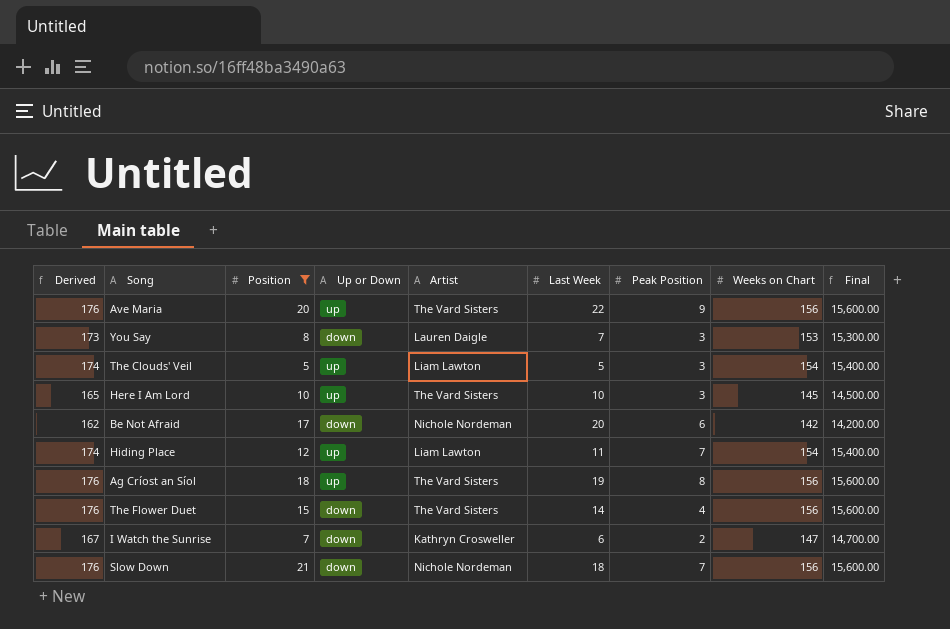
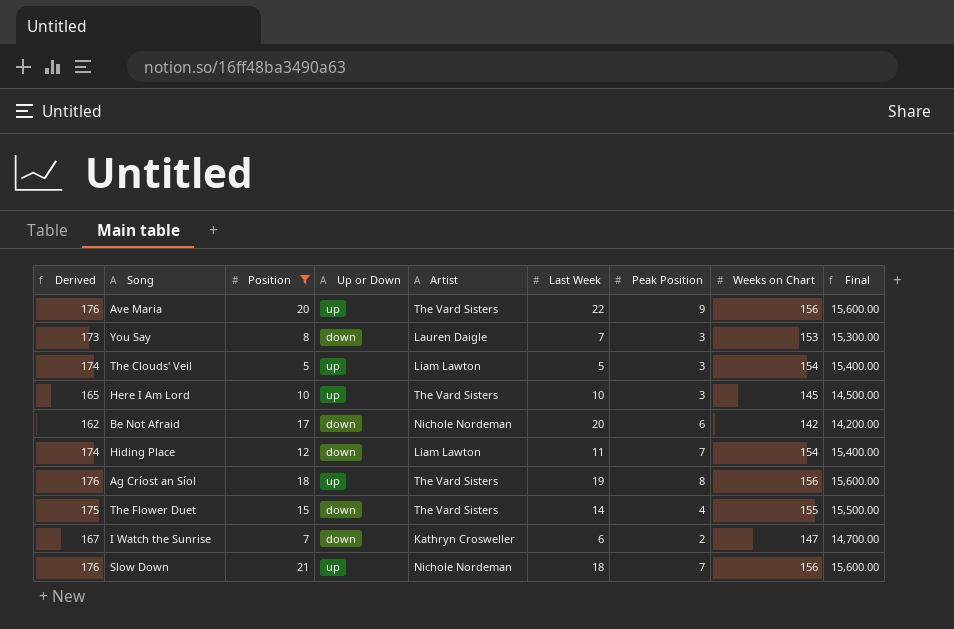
Hiding Place | Up or Down: up -> down
The Flower Duet | Derived: 176 -> 175
The Flower Duet | Weeks on Chart: 156 -> 155
The Flower Duet | Final: 15,600.00 -> 15,500.00
Slow Down | Up or Down: down -> up

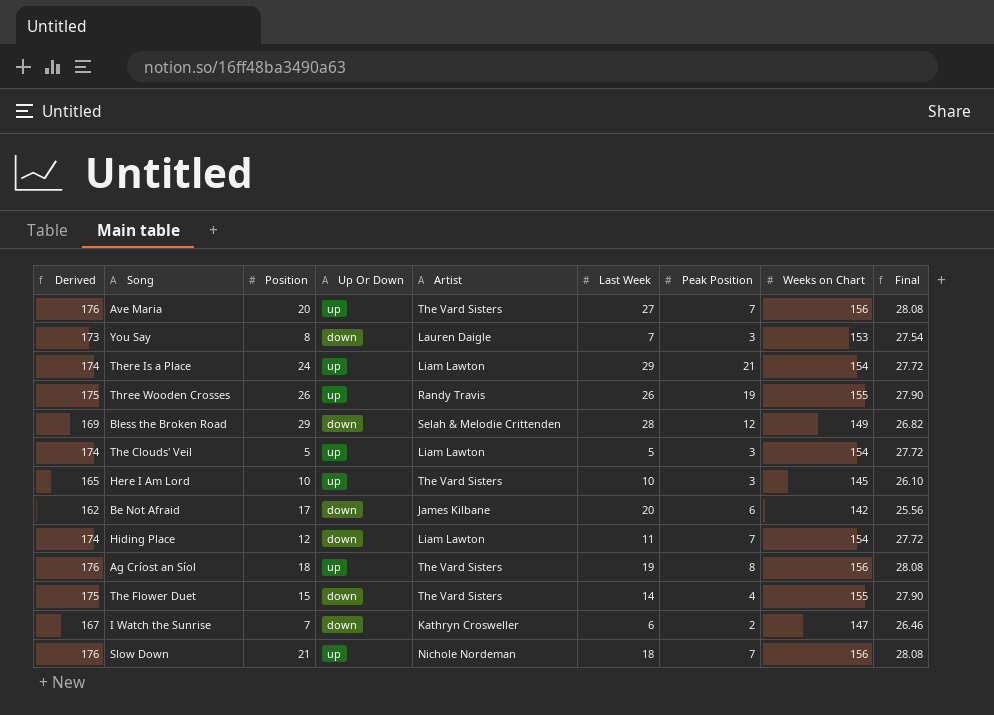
filter: Position <= 21 -> none
column name: Up or Down -> Up Or Down
column Final | formula: [Weeks on Chart] * 100 -> [Weeks on Chart] * 0.18
Ave Maria | Last Week: 22 -> 27
Ave Maria | Peak Position: 9 -> 7
Be Not Afraid | Artist: Nichole Nordeman -> James Kilbane

